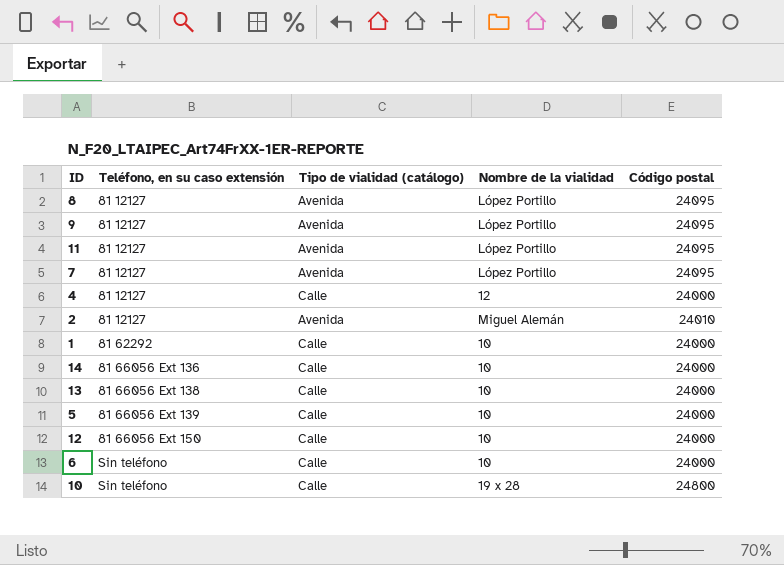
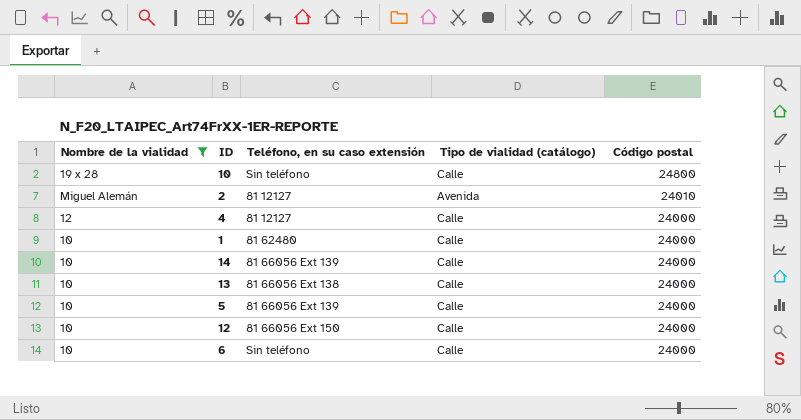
filter: none -> Nombre de la vialidad != López Portillo
row order: Teléfono, en su caso extensión ascending -> Código postal descending
column Nombre de la vialidad | position: 4 -> 1
1 | Teléfono, en su caso extensión: 81 62292 -> 81 62480
14 | Teléfono, en su caso extensión: 81 66056 Ext 136 -> 81 66056 Ext 139

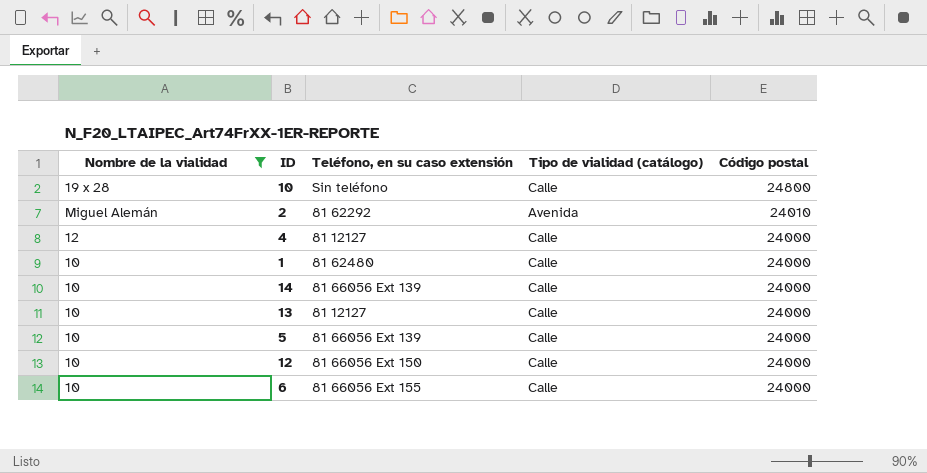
2 | Teléfono, en su caso extensión: 81 12127 -> 81 62292
13 | Teléfono, en su caso extensión: 81 66056 Ext 138 -> 81 12127
6 | Teléfono, en su caso extensión: Sin teléfono -> 81 66056 Ext 155

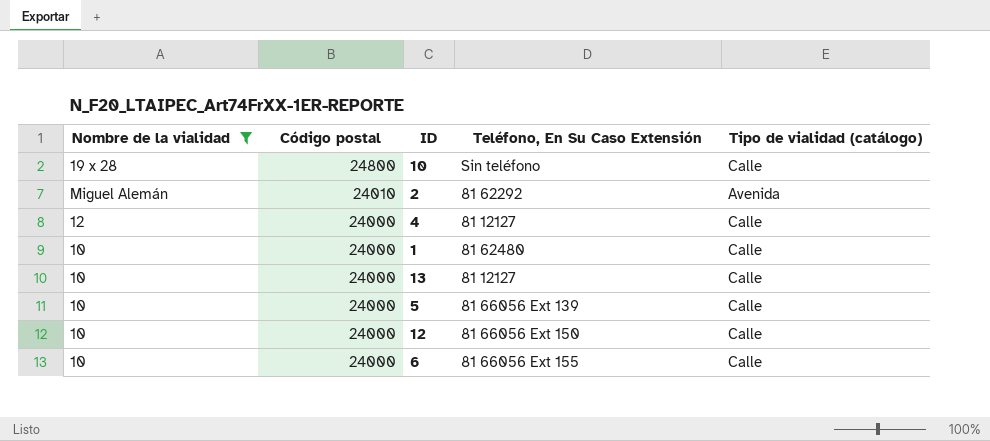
column Código postal | position: 5 -> 2
column name: Teléfono, en su caso extensión -> Teléfono, En Su Caso Extensión
row 14: 10 | 81 66056 Ext 139 | Calle | 24000 -> none

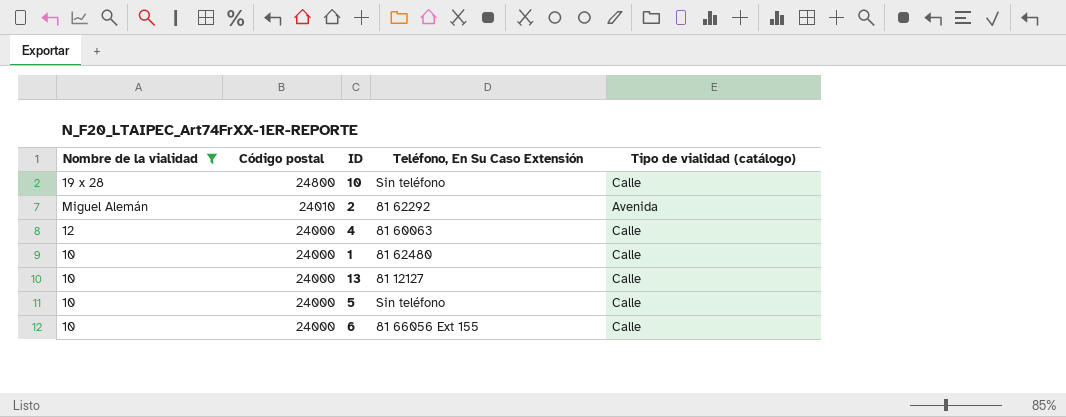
row 12: 10 | 24000 | 81 66056 Ext 150 | Calle -> none
4 | Teléfono, En Su Caso Extensión: 81 12127 -> 81 60063
5 | Teléfono, En Su Caso Extensión: 81 66056 Ext 139 -> Sin teléfono

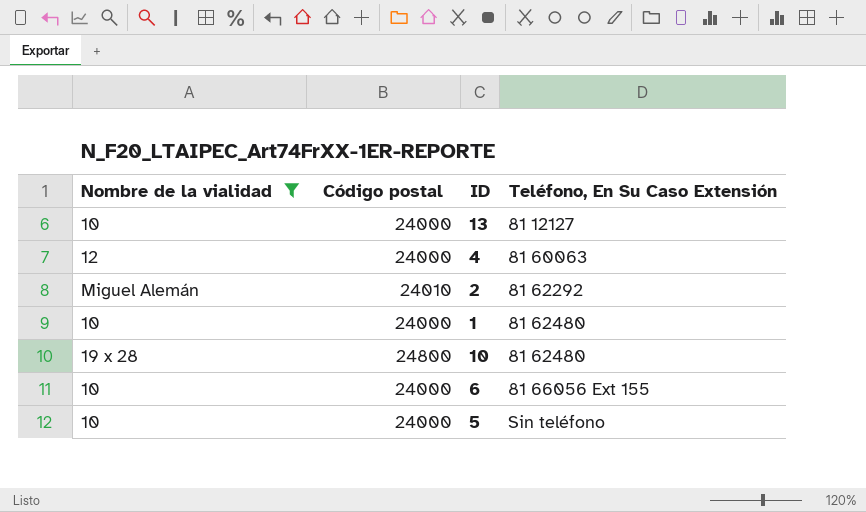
row order: Código postal descending -> Teléfono, En Su Caso Extensión ascending
column Tipo de vialidad (catálogo) | position: 5 -> none
10 | Teléfono, En Su Caso Extensión: Sin teléfono -> 81 62480

